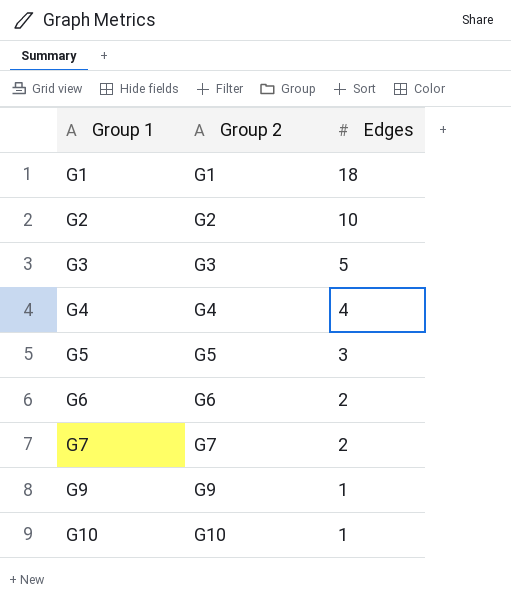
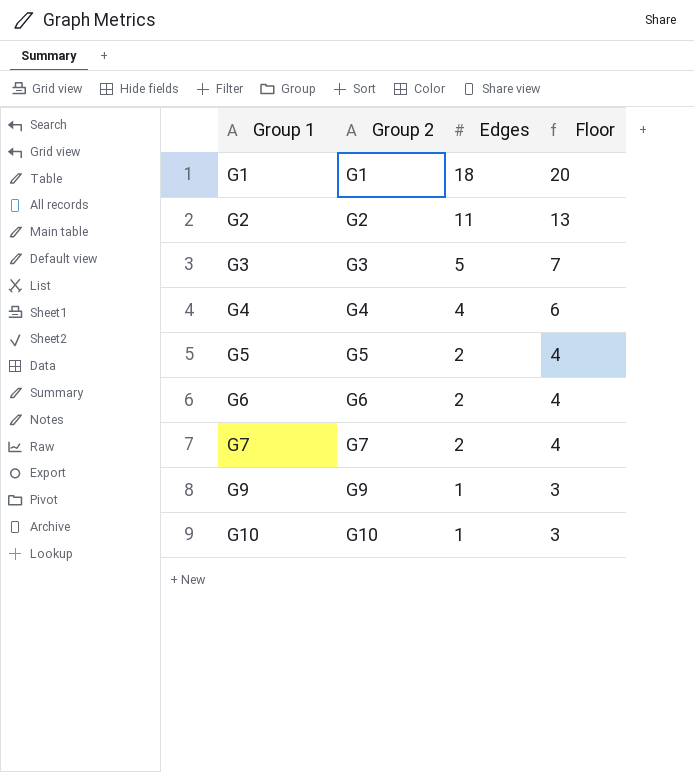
column Floor | formula: none -> [Edges] + 2
G2 | Edges: 10 -> 11
G5 | Edges: 3 -> 2

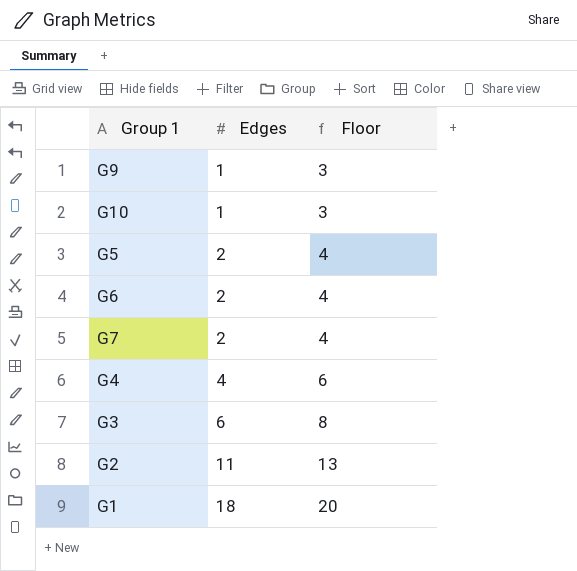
row order: Group 1 ascending -> Edges ascending
column Group 2 | position: 2 -> none
G3 | Edges: 5 -> 6
G3 | Floor: 7 -> 8

